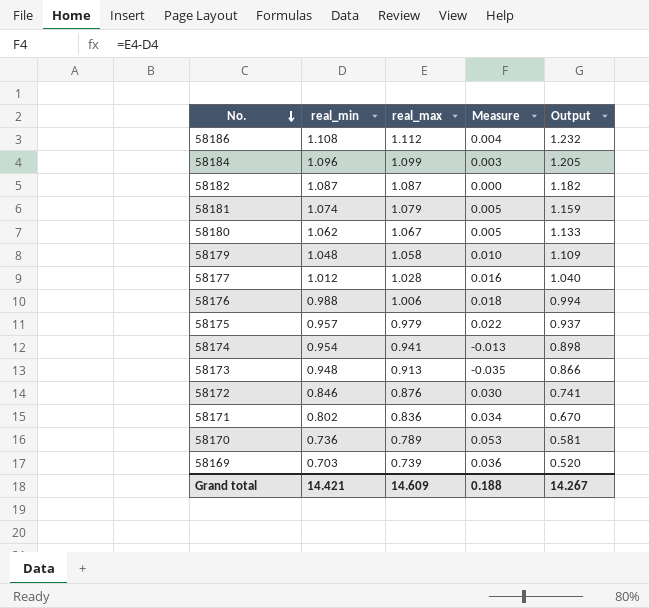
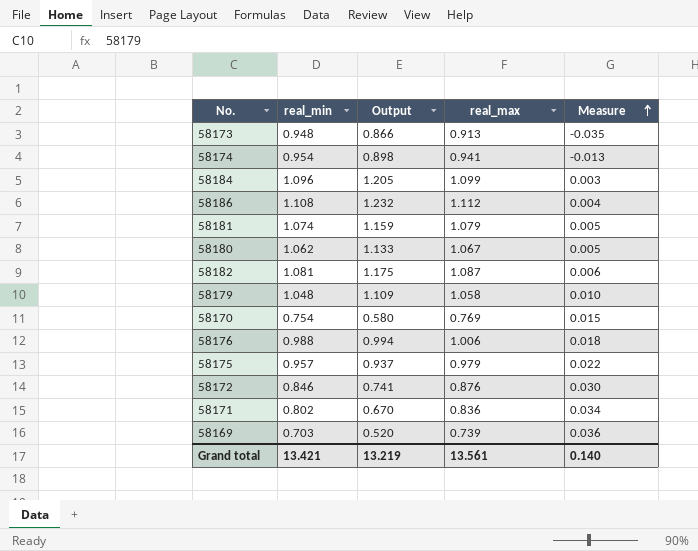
row order: No. descending -> Measure ascending
column Output | position: 5 -> 3
row 58177: 1.012 | 1.028 | 0.016 | 1.040 -> none
58182 | real_min: 1.087 -> 1.081
58182 | Output: 1.182 -> 1.175
58182 | Measure: 0.000 -> 0.006
58170 | real_min: 0.736 -> 0.754
58170 | Output: 0.581 -> 0.580
58170 | real_max: 0.789 -> 0.769
58170 | Measure: 0.053 -> 0.015
Grand total | real_min: 14.421 -> 13.421
Grand total | Output: 14.267 -> 13.219
Grand total | real_max: 14.609 -> 13.561
Grand total | Measure: 0.188 -> 0.140

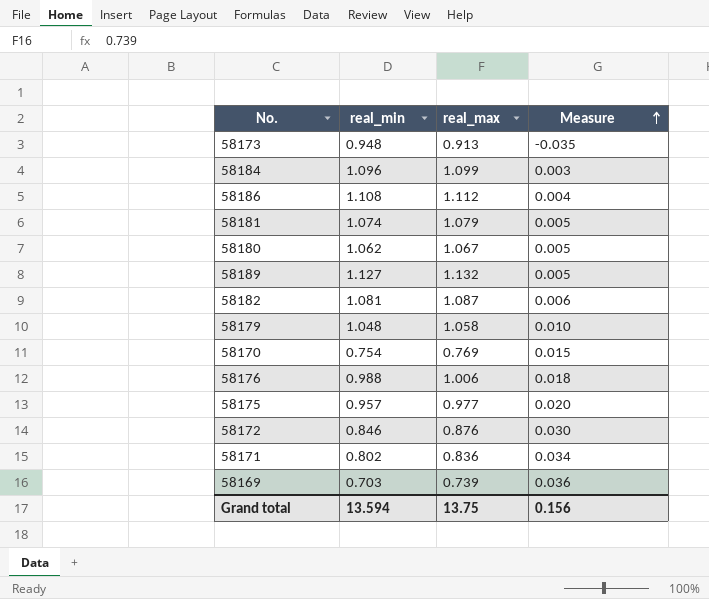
column Output | formula: [real_min] * [real_max] -> none
row 58174: 0.954 | 0.898 | 0.941 | -0.013 -> none
row 58189: none -> 1.127 | 1.132 | 0.005
58175 | real_max: 0.979 -> 0.977
58175 | Measure: 0.022 -> 0.020
Grand total | real_min: 13.421 -> 13.594
Grand total | real_max: 13.561 -> 13.75
Grand total | Measure: 0.140 -> 0.156

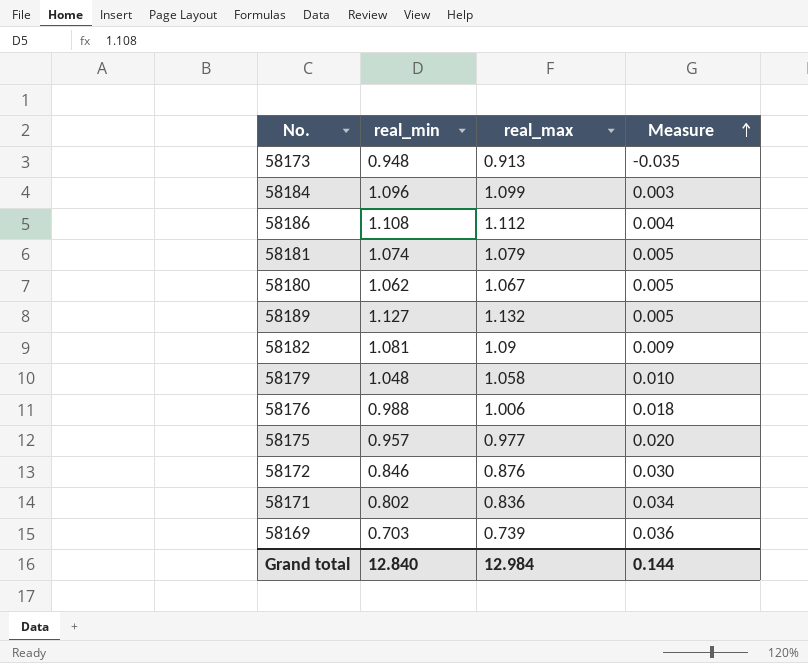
row 58170: 0.754 | 0.769 | 0.015 -> none
58182 | real_max: 1.087 -> 1.09
58182 | Measure: 0.006 -> 0.009
Grand total | real_min: 13.594 -> 12.840
Grand total | real_max: 13.75 -> 12.984
Grand total | Measure: 0.156 -> 0.144

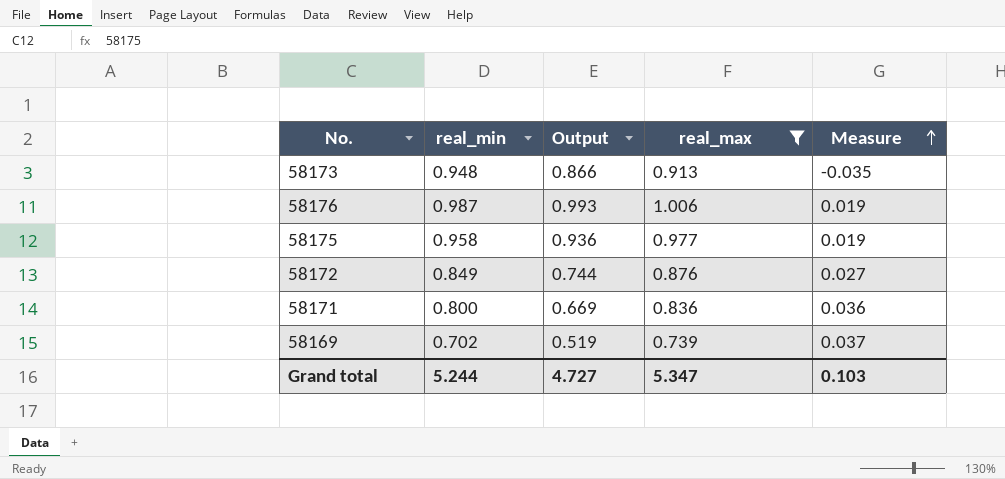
filter: none -> real_max <= 1.006
column Output | formula: none -> [real_min] * [real_max]
58176 | real_min: 0.988 -> 0.987
58176 | Measure: 0.018 -> 0.019
58175 | real_min: 0.957 -> 0.958
58175 | Measure: 0.020 -> 0.019
58172 | real_min: 0.846 -> 0.849
58172 | Measure: 0.030 -> 0.027
58171 | real_min: 0.802 -> 0.800
58171 | Measure: 0.034 -> 0.036
58169 | real_min: 0.703 -> 0.702
58169 | Measure: 0.036 -> 0.037
Grand total | real_min: 12.840 -> 5.244
Grand total | real_max: 12.984 -> 5.347
Grand total | Measure: 0.144 -> 0.103

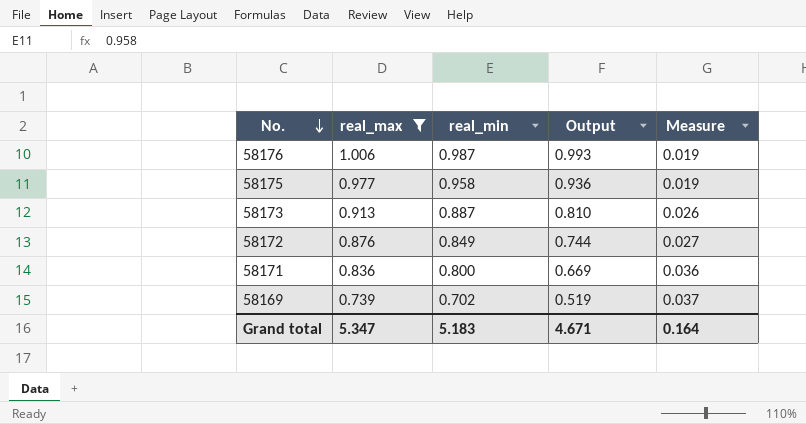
row order: Measure ascending -> No. descending
column real_max | position: 4 -> 2
58173 | real_min: 0.948 -> 0.887
58173 | Output: 0.866 -> 0.810
58173 | Measure: -0.035 -> 0.026
Grand total | real_min: 5.244 -> 5.183
Grand total | Output: 4.727 -> 4.671
Grand total | Measure: 0.103 -> 0.164

